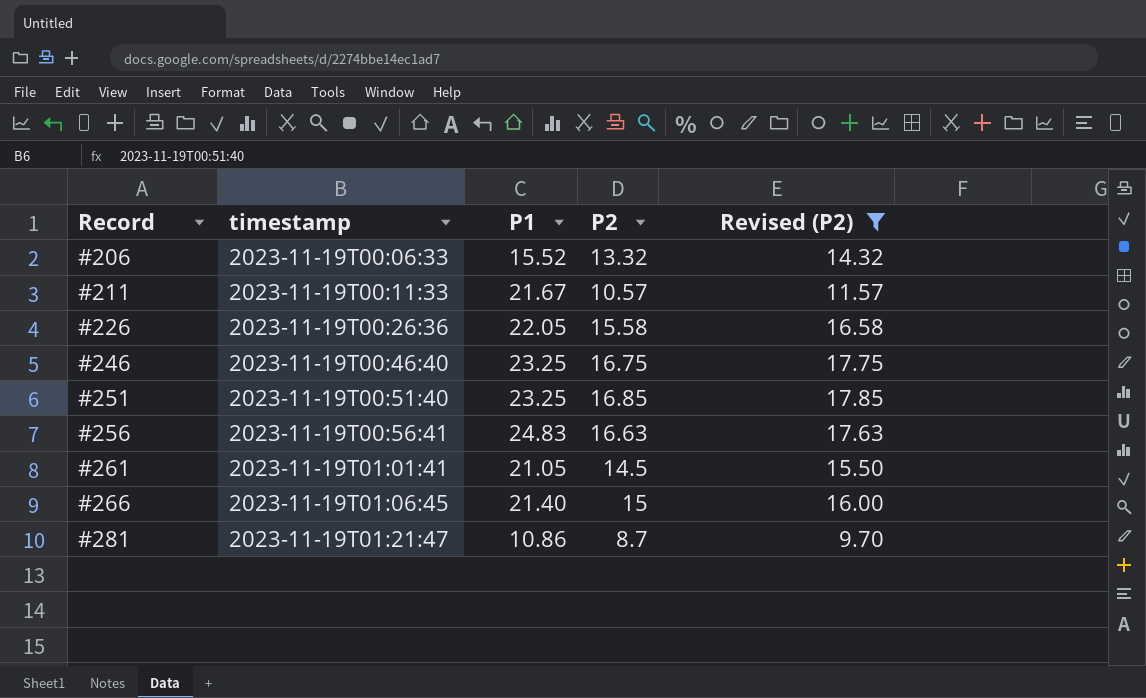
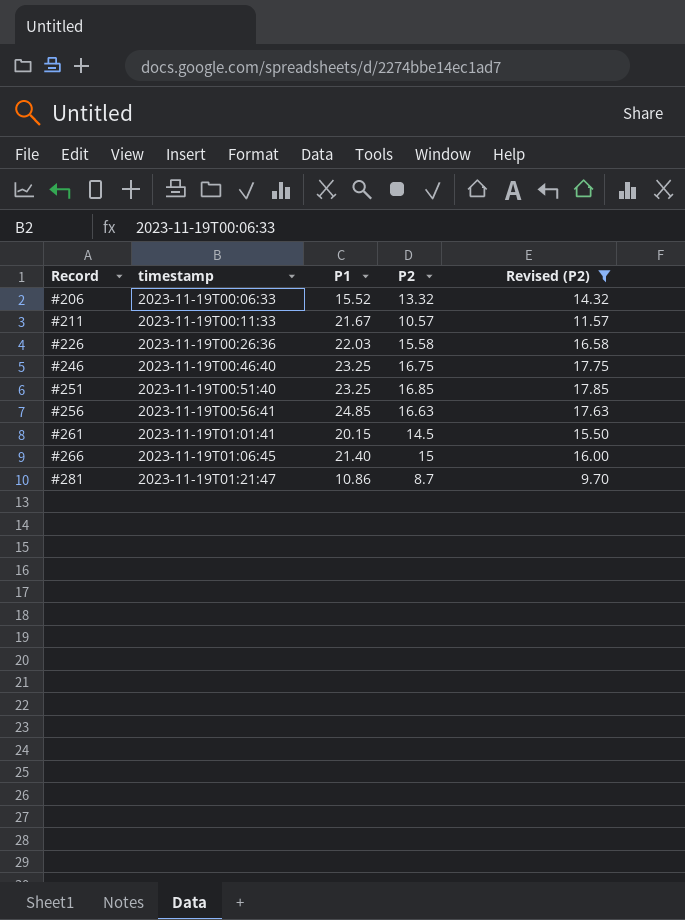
#226 | P1: 22.05 -> 22.03
#256 | P1: 24.83 -> 24.85
#261 | P1: 21.05 -> 20.15

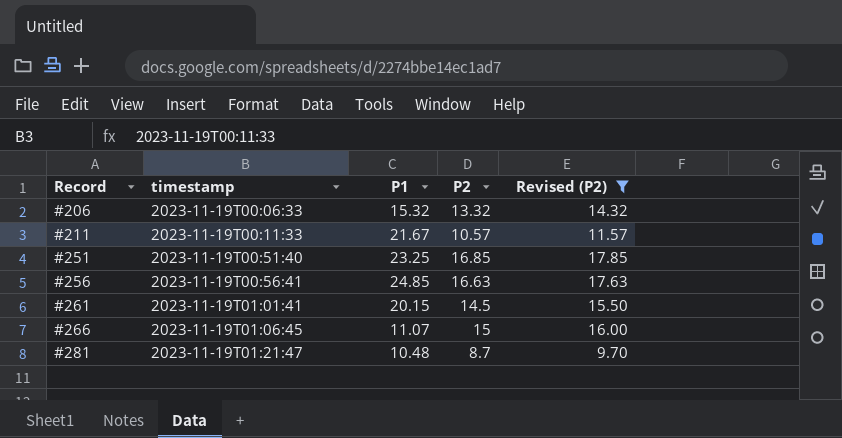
row #226: 2023-11-19T00:26:36 | 22.03 | 15.58 | 16.58 -> none
row #246: 2023-11-19T00:46:40 | 23.25 | 16.75 | 17.75 -> none
#206 | P1: 15.52 -> 15.32
#266 | P1: 21.40 -> 11.07
#281 | P1: 10.86 -> 10.48

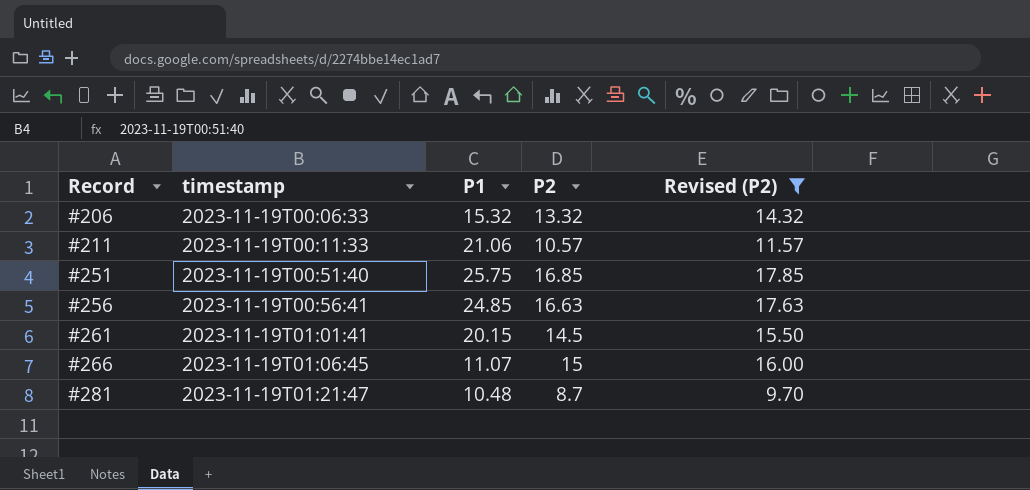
#211 | P1: 21.67 -> 21.06
#251 | P1: 23.25 -> 25.75

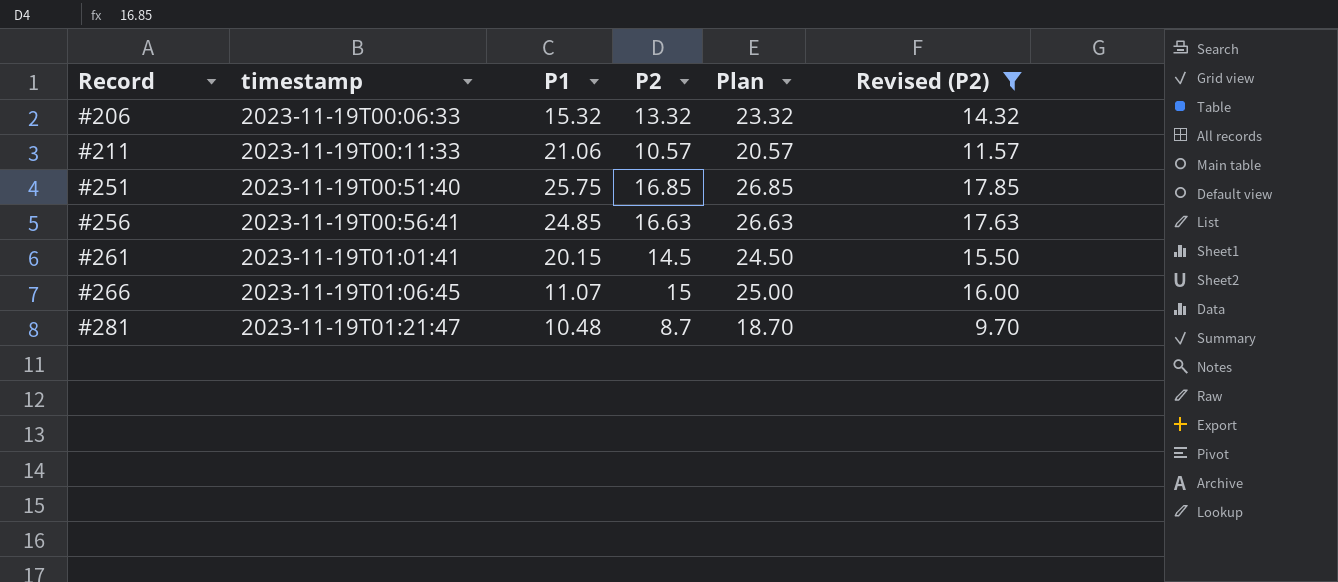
column Plan | formula: none -> [P2] + 10

